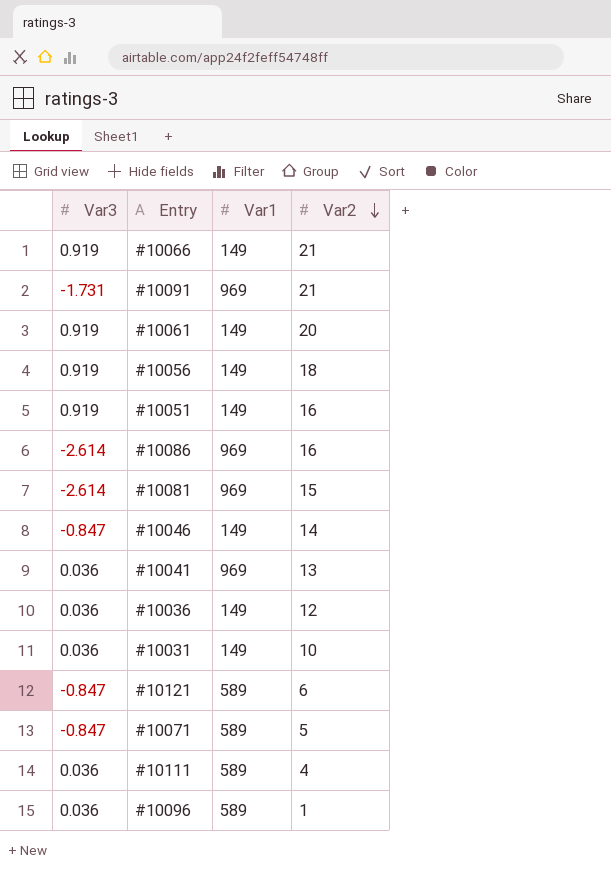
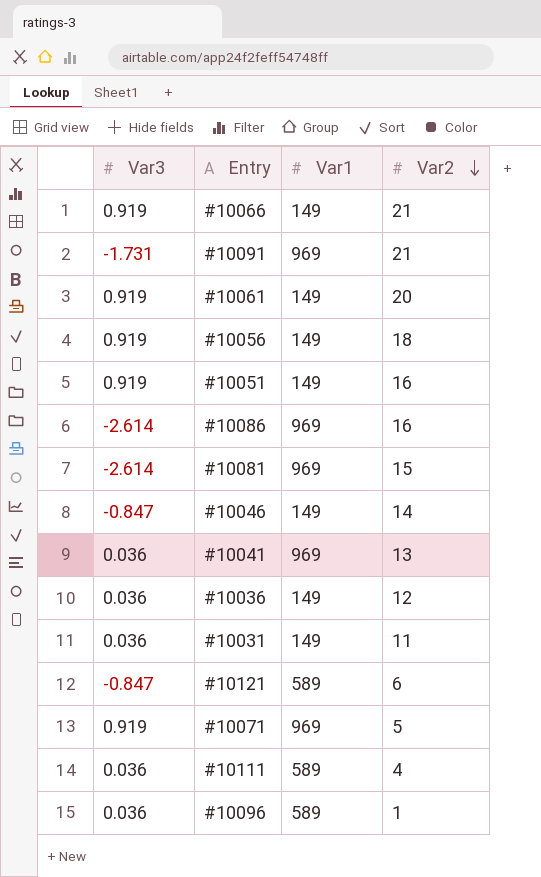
#10031 | Var2: 10 -> 11
#10071 | Var3: -0.847 -> 0.919
#10071 | Var1: 589 -> 969

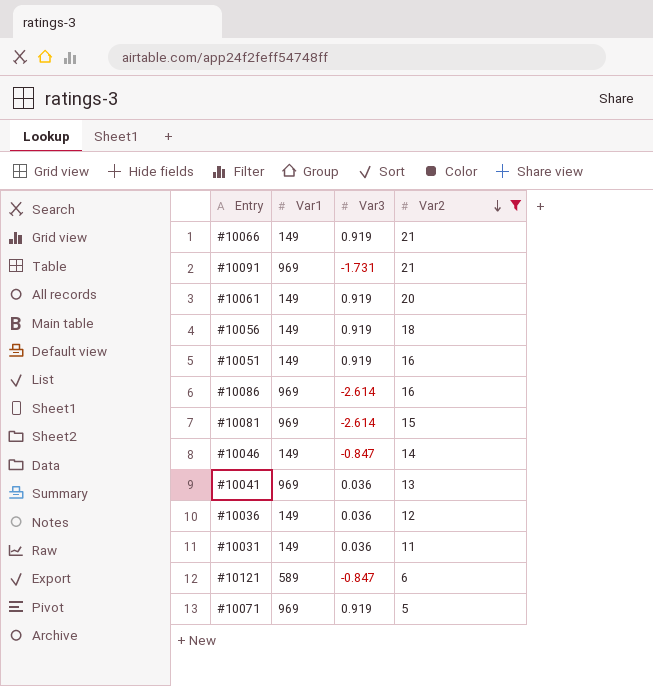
filter: none -> Var2 >= 5
column Var3 | position: 1 -> 3

